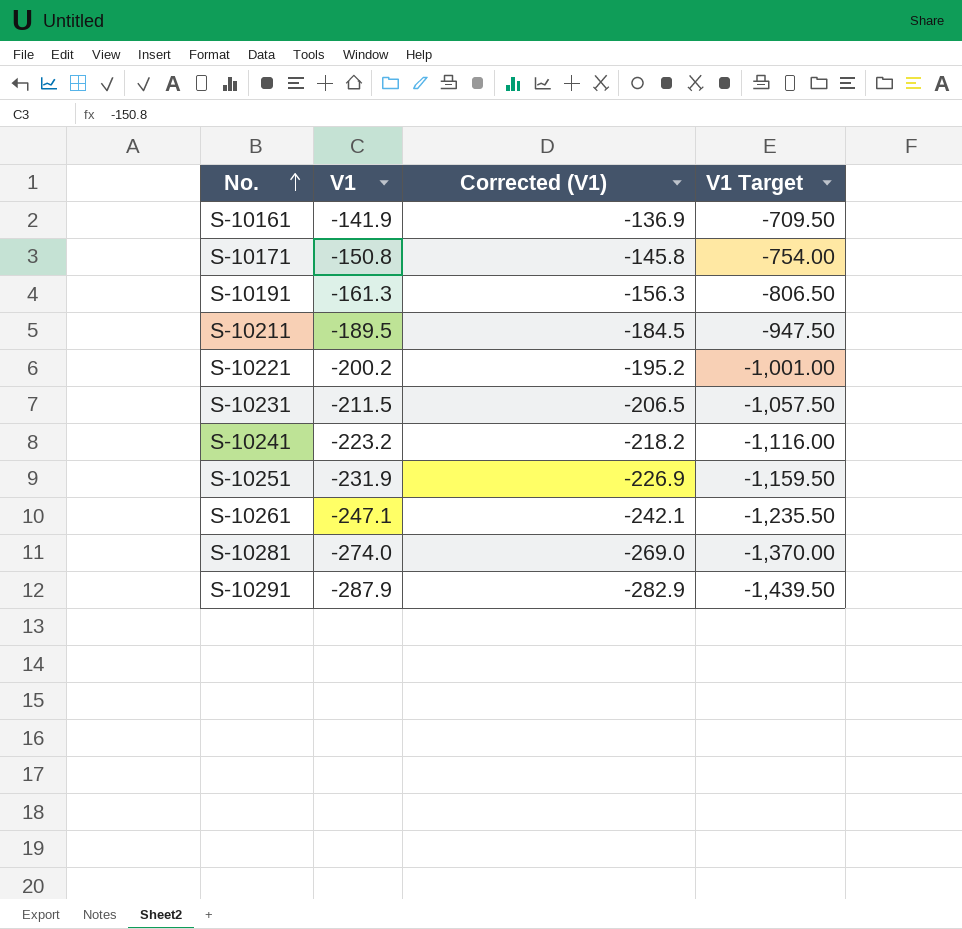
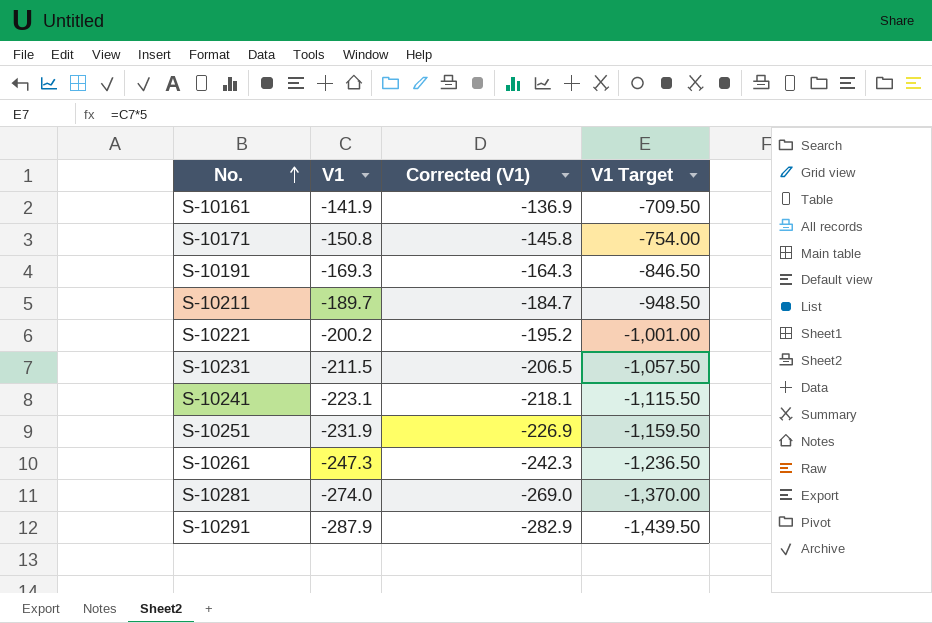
S-10191 | V1: -161.3 -> -169.3
S-10191 | Corrected (V1): -156.3 -> -164.3
S-10191 | V1 Target: -806.50 -> -846.50
S-10211 | V1: -189.5 -> -189.7
S-10211 | Corrected (V1): -184.5 -> -184.7
S-10211 | V1 Target: -947.50 -> -948.50
S-10241 | V1: -223.2 -> -223.1
S-10241 | Corrected (V1): -218.2 -> -218.1
S-10241 | V1 Target: -1,116.00 -> -1,115.50
S-10261 | V1: -247.1 -> -247.3
S-10261 | Corrected (V1): -242.1 -> -242.3
S-10261 | V1 Target: -1,235.50 -> -1,236.50

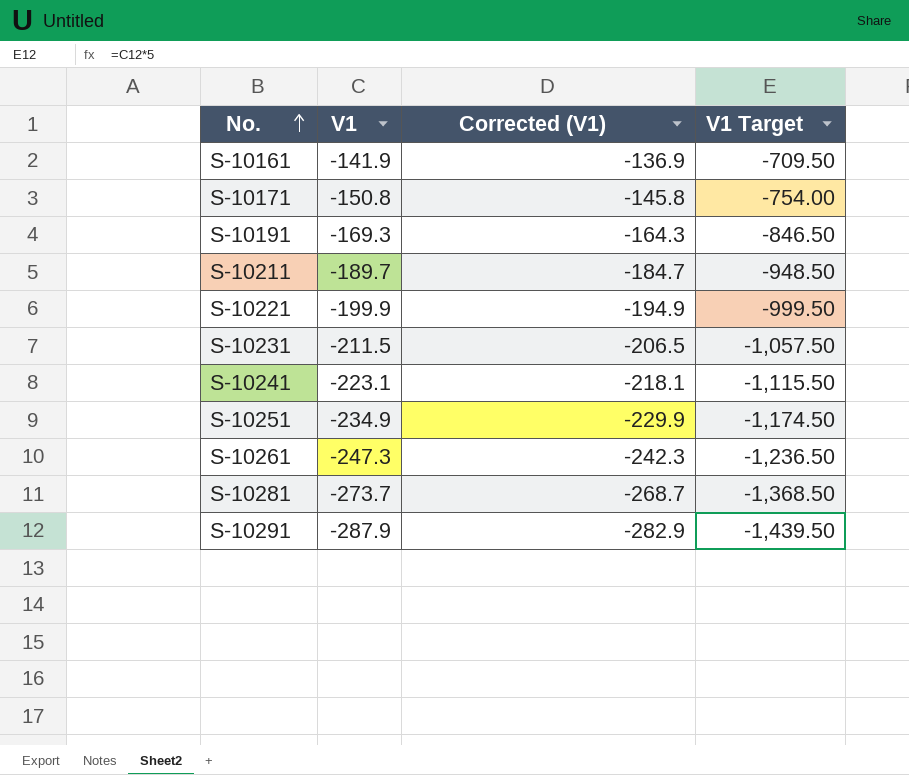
S-10221 | V1: -200.2 -> -199.9
S-10221 | Corrected (V1): -195.2 -> -194.9
S-10221 | V1 Target: -1,001.00 -> -999.50
S-10251 | V1: -231.9 -> -234.9
S-10251 | Corrected (V1): -226.9 -> -229.9
S-10251 | V1 Target: -1,159.50 -> -1,174.50
S-10281 | V1: -274.0 -> -273.7
S-10281 | Corrected (V1): -269.0 -> -268.7
S-10281 | V1 Target: -1,370.00 -> -1,368.50

